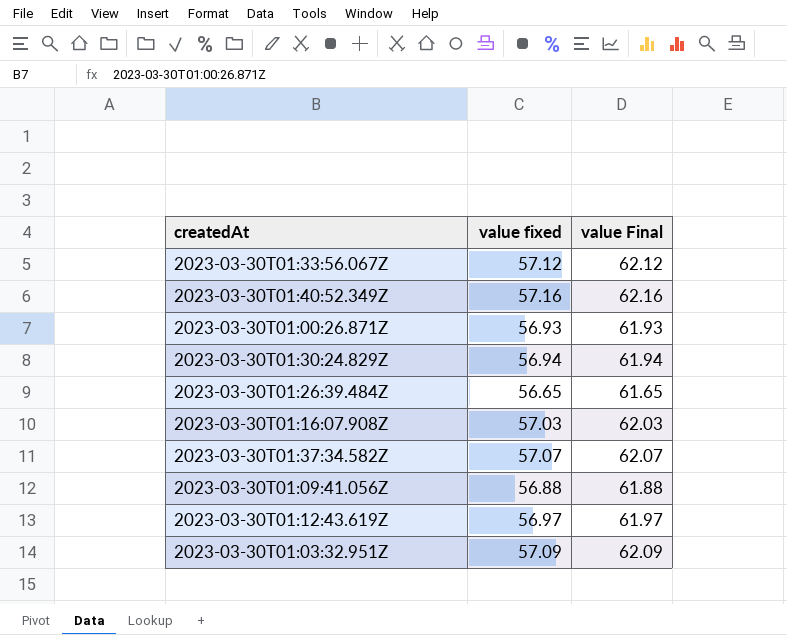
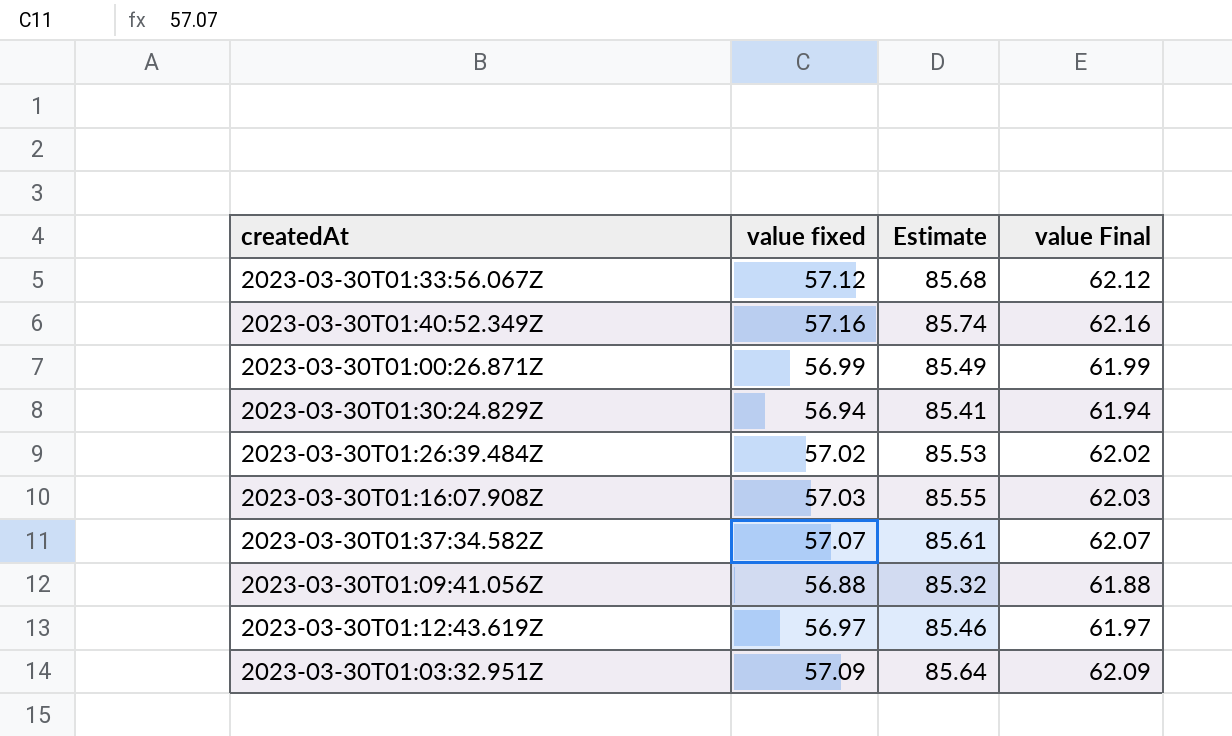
column Estimate | formula: none -> [value fixed] * 1.5
2023-03-30T01:00:26.871Z | value fixed: 56.93 -> 56.99
2023-03-30T01:00:26.871Z | value Final: 61.93 -> 61.99
2023-03-30T01:26:39.484Z | value fixed: 56.65 -> 57.02
2023-03-30T01:26:39.484Z | value Final: 61.65 -> 62.02

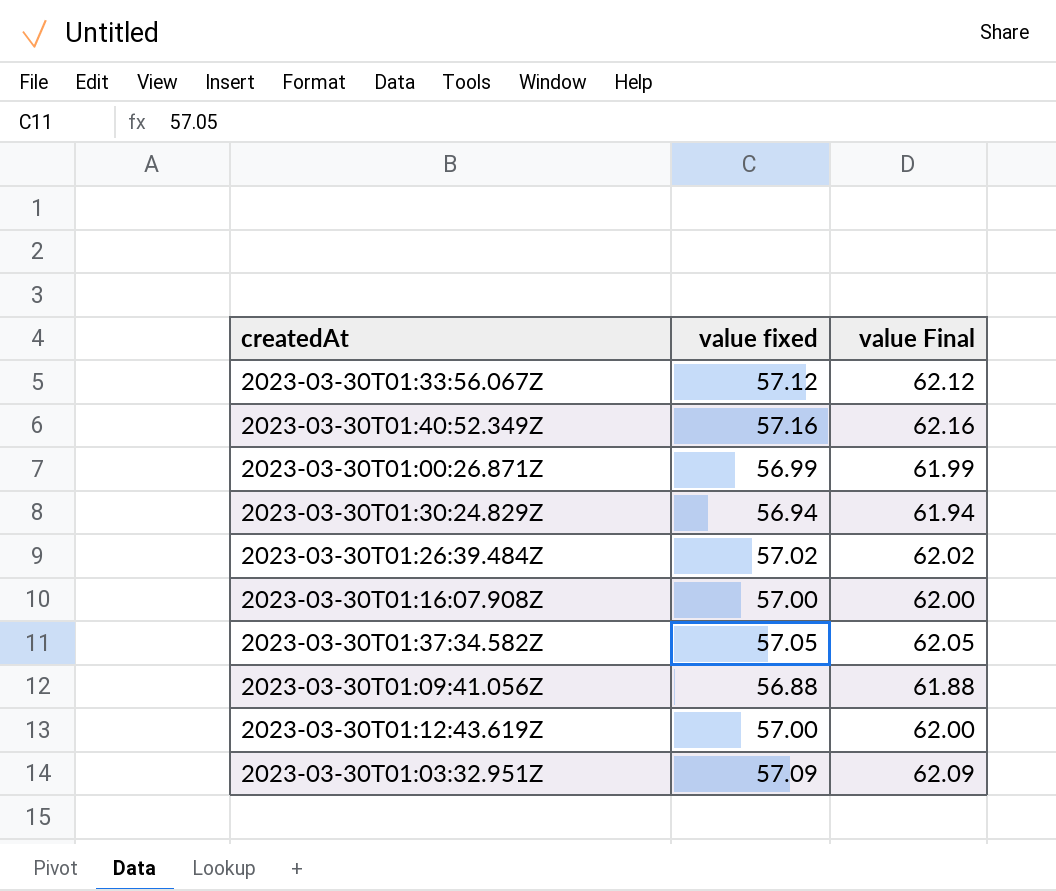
column Estimate | formula: [value fixed] * 1.5 -> none
2023-03-30T01:16:07.908Z | value fixed: 57.03 -> 57.00
2023-03-30T01:16:07.908Z | value Final: 62.03 -> 62.00
2023-03-30T01:37:34.582Z | value fixed: 57.07 -> 57.05
2023-03-30T01:37:34.582Z | value Final: 62.07 -> 62.05
2023-03-30T01:12:43.619Z | value fixed: 56.97 -> 57.00
2023-03-30T01:12:43.619Z | value Final: 61.97 -> 62.00

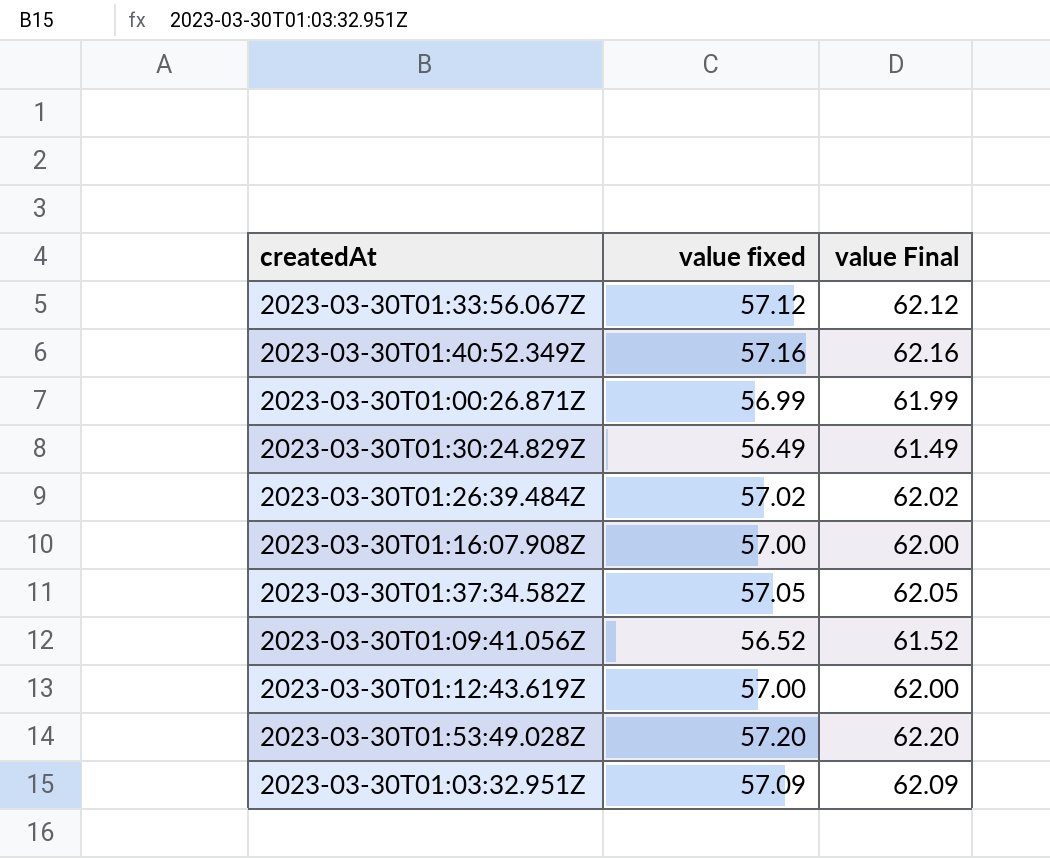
2023-03-30T01:30:24.829Z | value fixed: 56.94 -> 56.49
2023-03-30T01:30:24.829Z | value Final: 61.94 -> 61.49
2023-03-30T01:09:41.056Z | value fixed: 56.88 -> 56.52
2023-03-30T01:09:41.056Z | value Final: 61.88 -> 61.52
row 2023-03-30T01:53:49.028Z: none -> 57.20 | 62.20

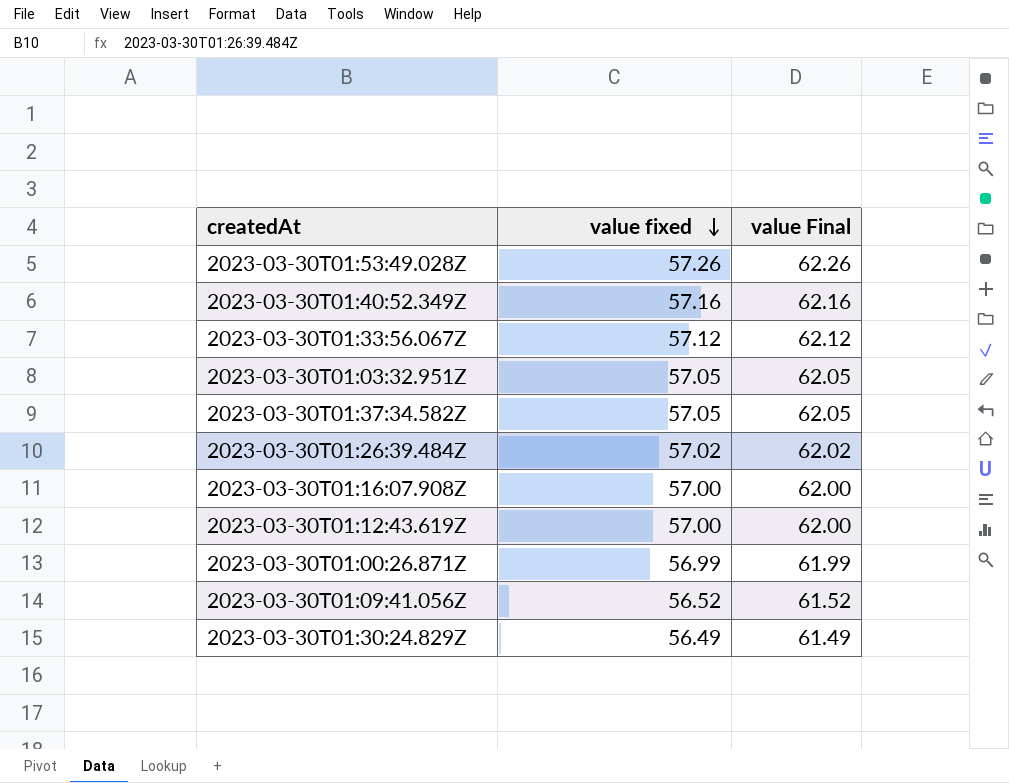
row order: none -> value fixed descending
2023-03-30T01:53:49.028Z | value fixed: 57.20 -> 57.26
2023-03-30T01:53:49.028Z | value Final: 62.20 -> 62.26
2023-03-30T01:03:32.951Z | value fixed: 57.09 -> 57.05
2023-03-30T01:03:32.951Z | value Final: 62.09 -> 62.05

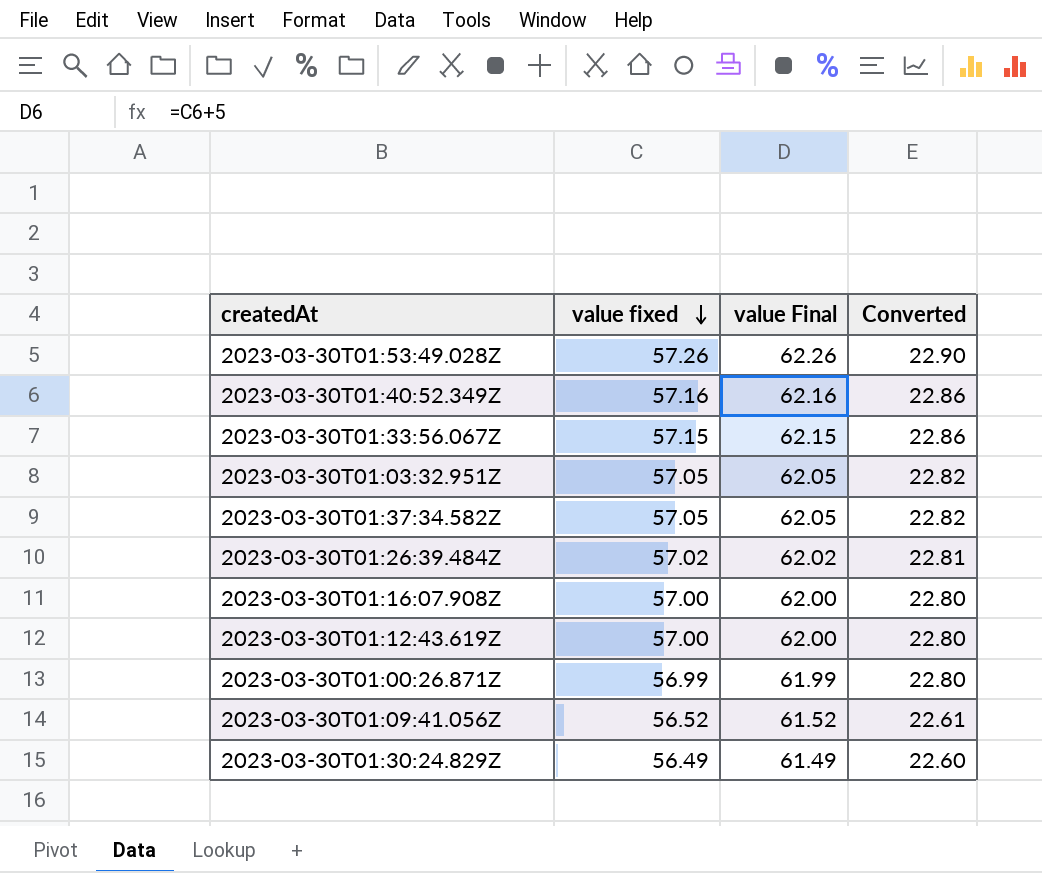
column Converted | formula: none -> [value fixed] * 0.4
2023-03-30T01:33:56.067Z | value fixed: 57.12 -> 57.15
2023-03-30T01:33:56.067Z | value Final: 62.12 -> 62.15

